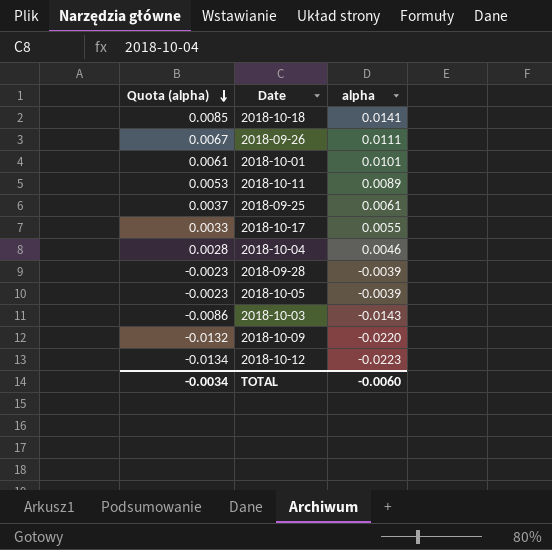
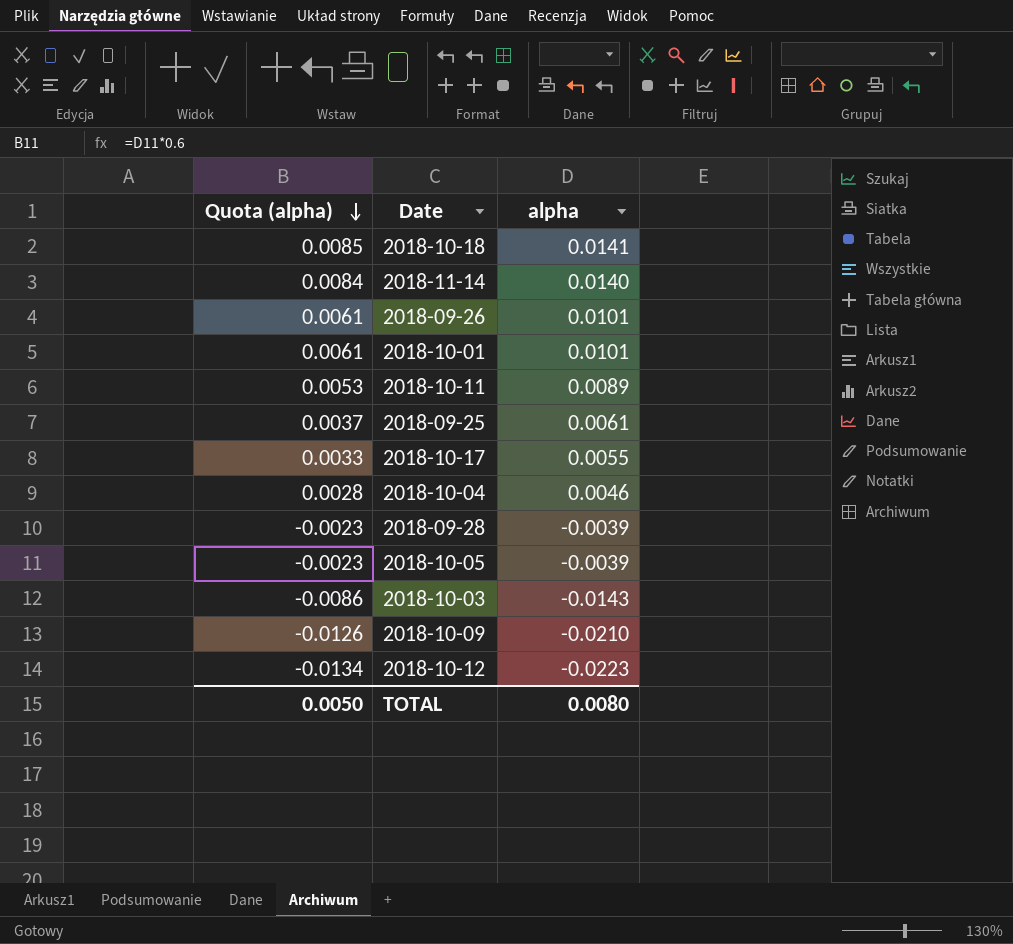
row 2018-11-14: none -> 0.0084 | 0.0140
2018-09-26 | Quota (alpha): 0.0067 -> 0.0061
2018-09-26 | alpha: 0.0111 -> 0.0101
2018-10-09 | Quota (alpha): -0.0132 -> -0.0126
2018-10-09 | alpha: -0.0220 -> -0.0210
TOTAL | Quota (alpha): -0.0034 -> 0.0050
TOTAL | alpha: -0.0060 -> 0.0080

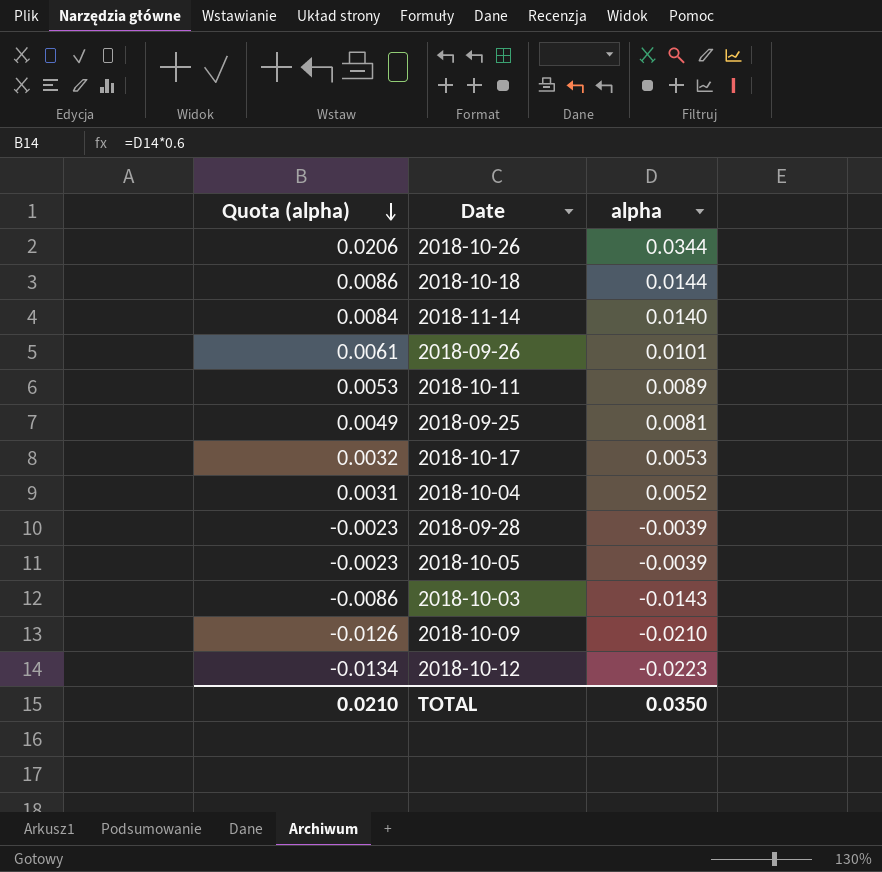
row 2018-10-01: 0.0061 | 0.0101 -> none
row 2018-10-26: none -> 0.0206 | 0.0344
2018-10-18 | Quota (alpha): 0.0085 -> 0.0086
2018-10-18 | alpha: 0.0141 -> 0.0144
2018-09-25 | Quota (alpha): 0.0037 -> 0.0049
2018-09-25 | alpha: 0.0061 -> 0.0081
2018-10-17 | Quota (alpha): 0.0033 -> 0.0032
2018-10-17 | alpha: 0.0055 -> 0.0053
2018-10-04 | Quota (alpha): 0.0028 -> 0.0031
2018-10-04 | alpha: 0.0046 -> 0.0052
TOTAL | Quota (alpha): 0.0050 -> 0.0210
TOTAL | alpha: 0.0080 -> 0.0350

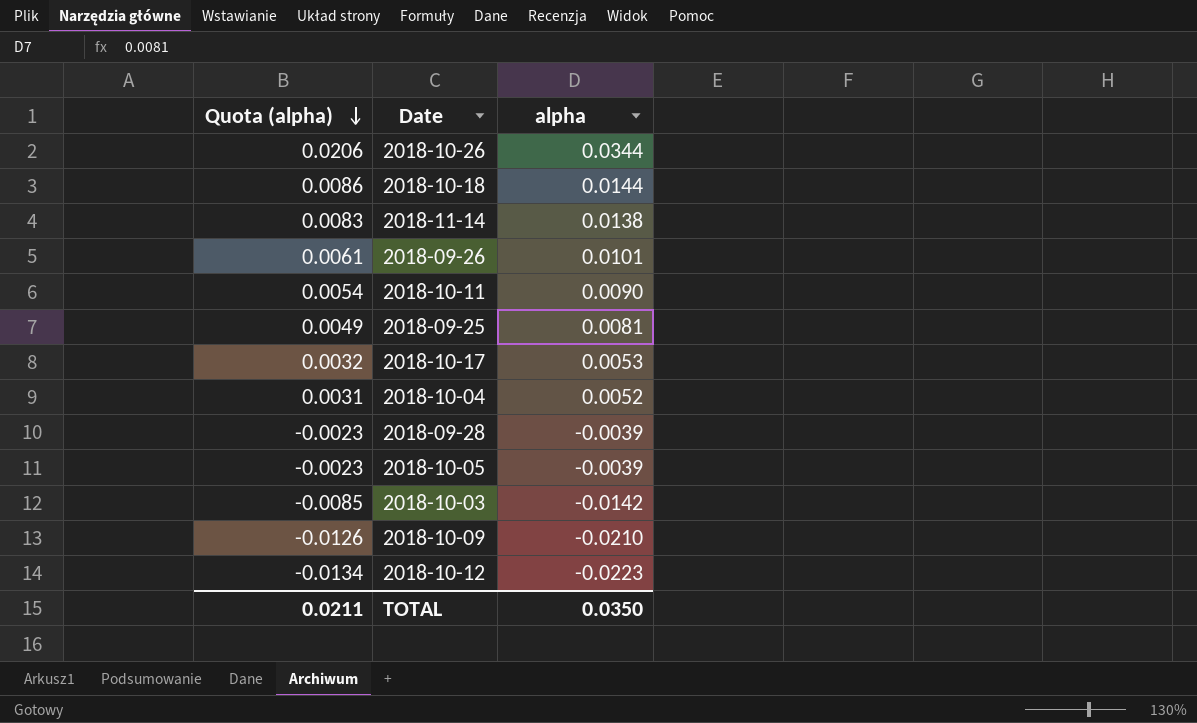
2018-11-14 | Quota (alpha): 0.0084 -> 0.0083
2018-11-14 | alpha: 0.0140 -> 0.0138
2018-10-11 | Quota (alpha): 0.0053 -> 0.0054
2018-10-11 | alpha: 0.0089 -> 0.0090
2018-10-03 | Quota (alpha): -0.0086 -> -0.0085
2018-10-03 | alpha: -0.0143 -> -0.0142
TOTAL | Quota (alpha): 0.0210 -> 0.0211

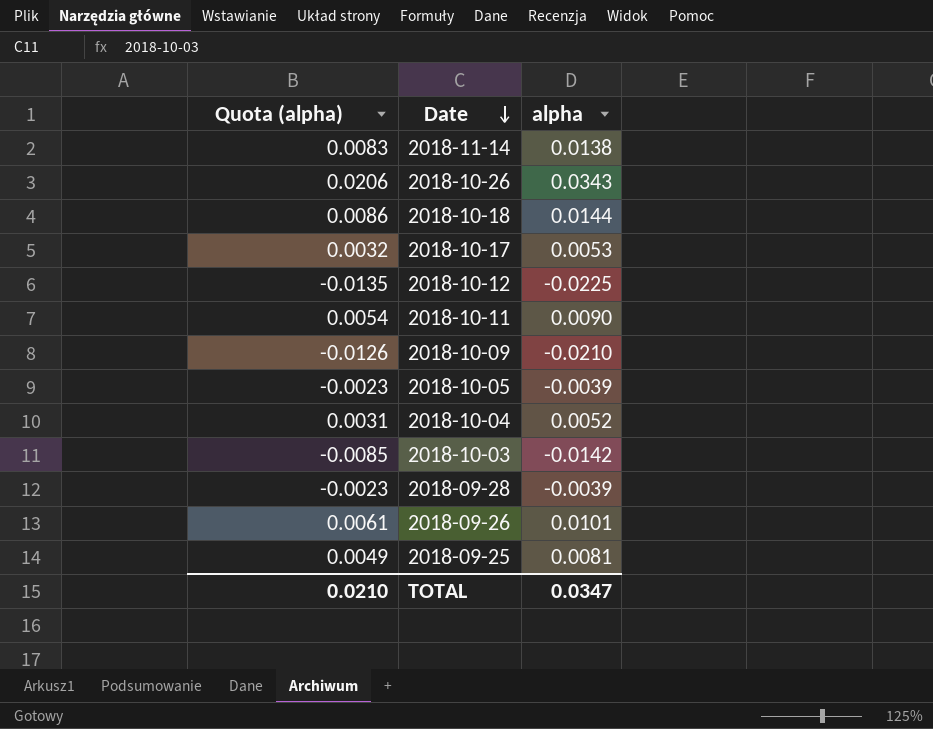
row order: Quota (alpha) descending -> Date descending
2018-10-26 | alpha: 0.0344 -> 0.0343
2018-10-12 | Quota (alpha): -0.0134 -> -0.0135
2018-10-12 | alpha: -0.0223 -> -0.0225
TOTAL | Quota (alpha): 0.0211 -> 0.0210
TOTAL | alpha: 0.0350 -> 0.0347

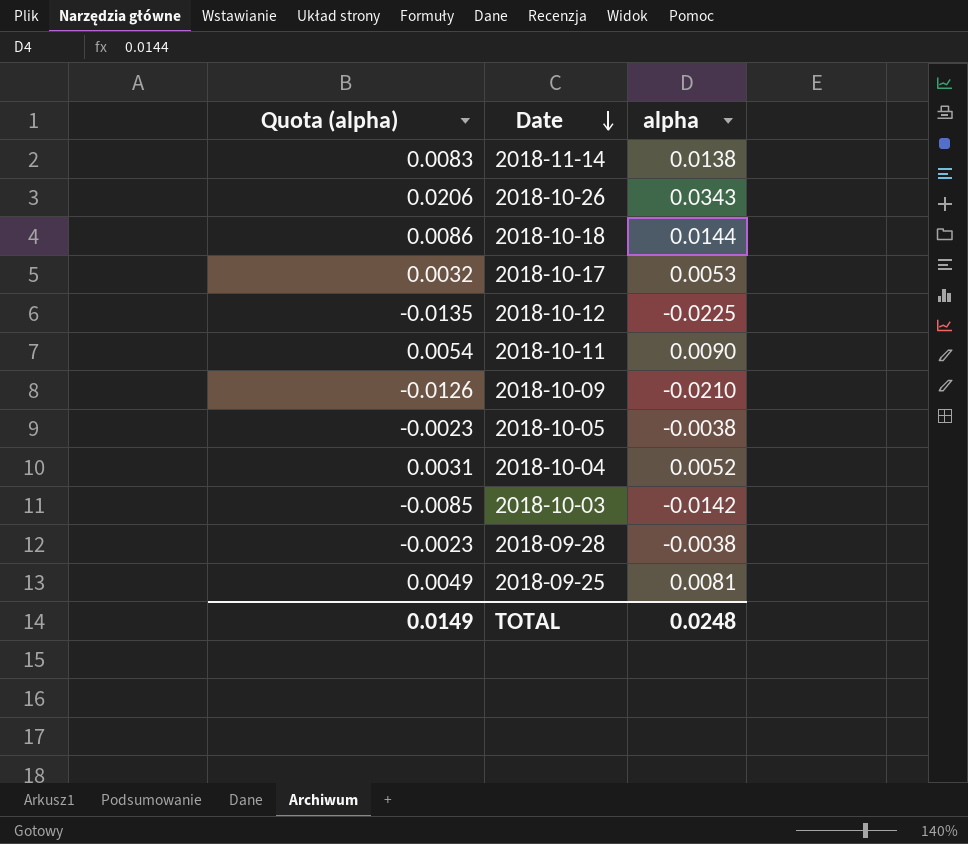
row 2018-09-26: 0.0061 | 0.0101 -> none
2018-10-05 | alpha: -0.0039 -> -0.0038
2018-09-28 | alpha: -0.0039 -> -0.0038
TOTAL | Quota (alpha): 0.0210 -> 0.0149
TOTAL | alpha: 0.0347 -> 0.0248

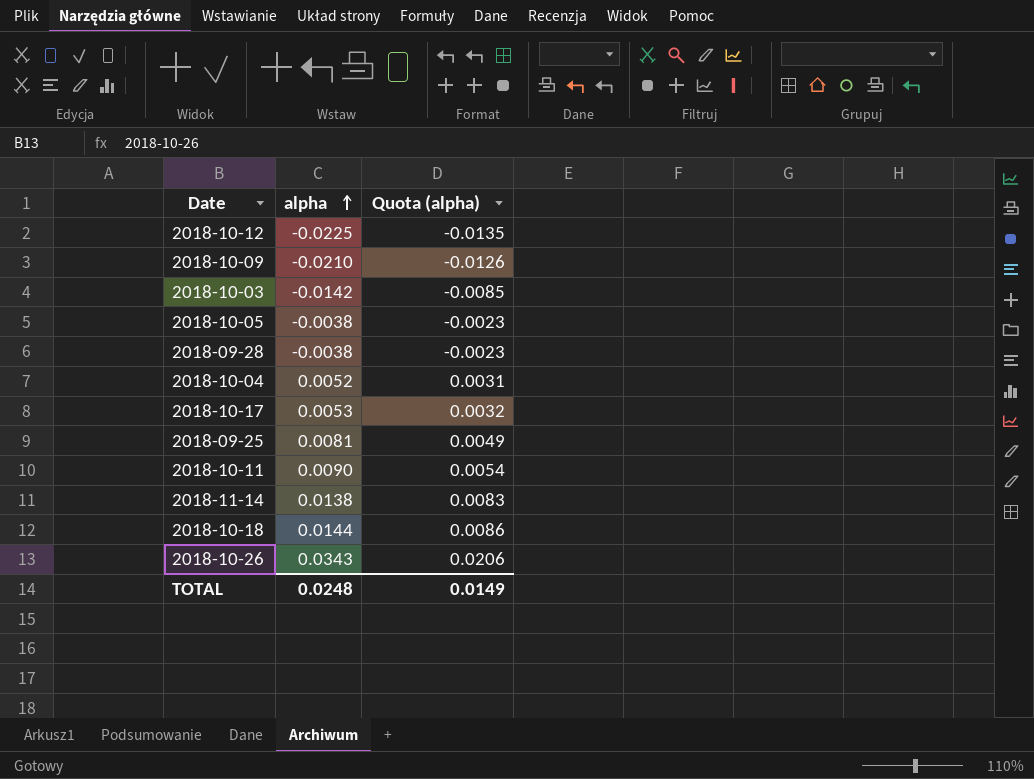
row order: Date descending -> alpha ascending
column Quota (alpha) | position: 1 -> 3

